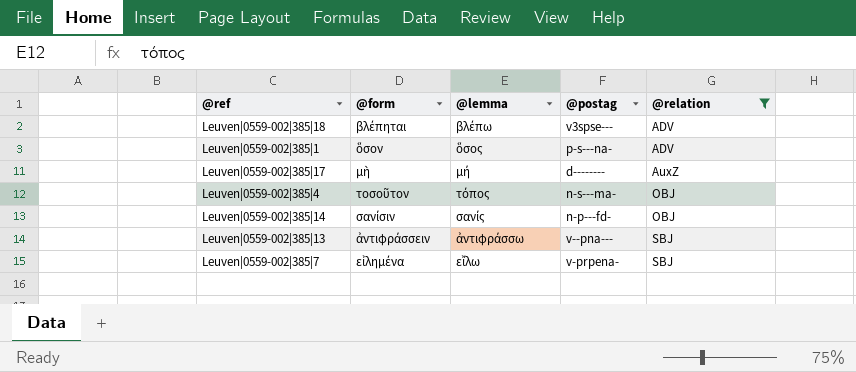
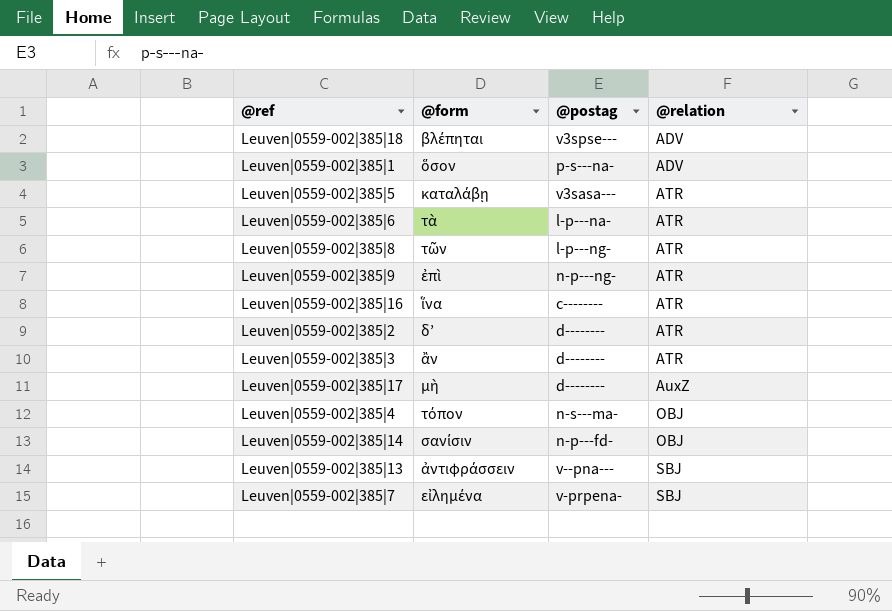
filter: @relation != ATR -> none
column @lemma | position: 3 -> none
Leuven|0559-002|385|4 | @form: τοσοῦτον -> τόπον

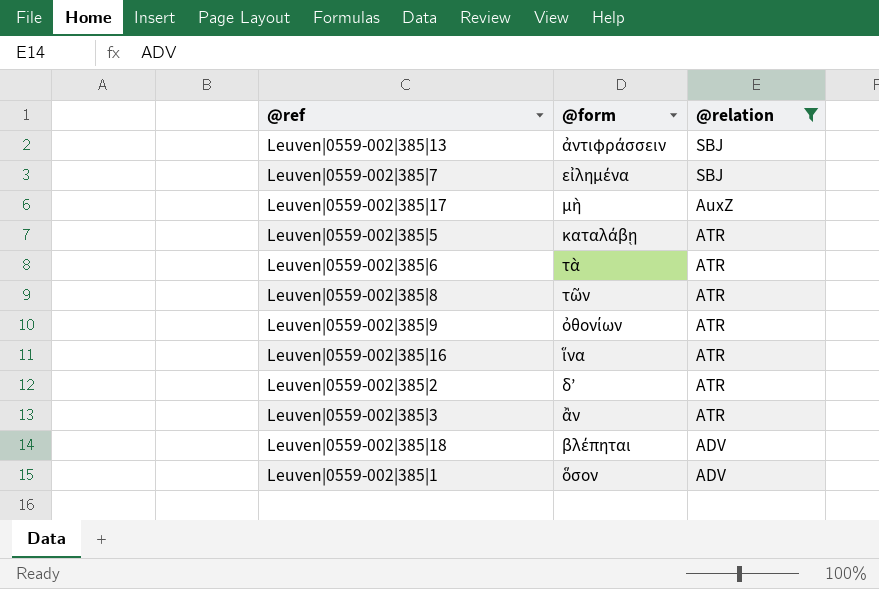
filter: none -> @relation != OBJ
row order: @relation ascending -> @relation descending
column @postag | position: 3 -> none
Leuven|0559-002|385|9 | @form: ἐπὶ -> ὀθονίων

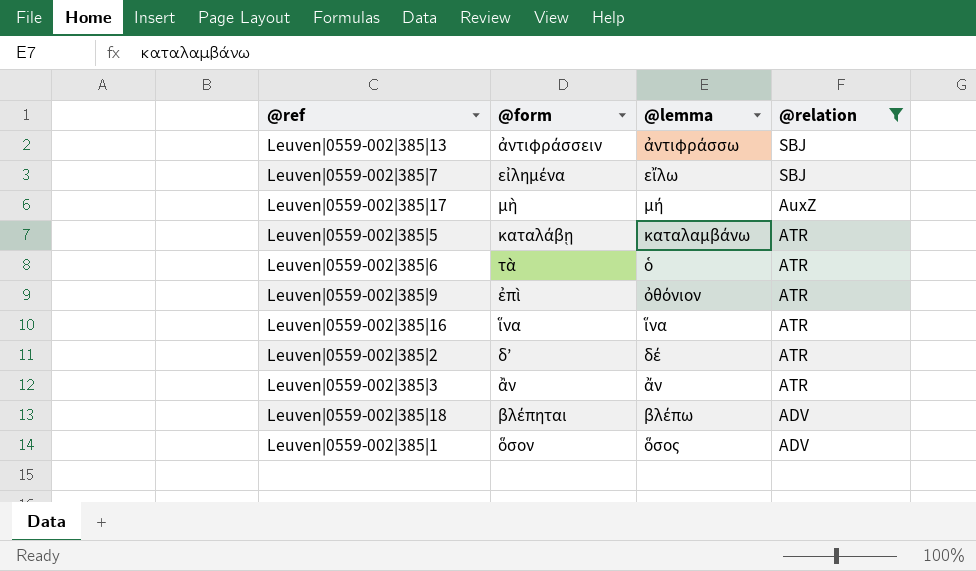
column @lemma | position: none -> 3
row Leuven|0559-002|385|8: τῶν | ATR -> none
Leuven|0559-002|385|9 | @form: ὀθονίων -> ἐπὶ

